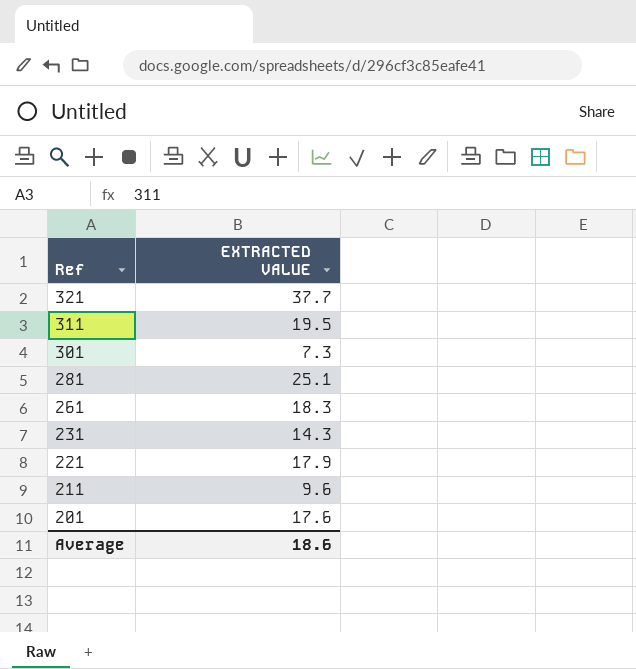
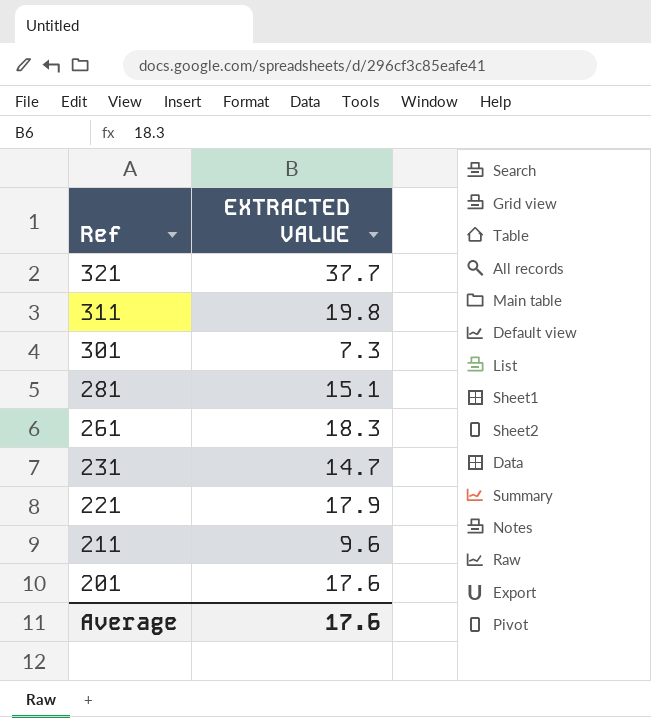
311 | EXTRACTED VALUE: 19.5 -> 19.8
281 | EXTRACTED VALUE: 25.1 -> 15.1
231 | EXTRACTED VALUE: 14.3 -> 14.7
Average | EXTRACTED VALUE: 18.6 -> 17.6

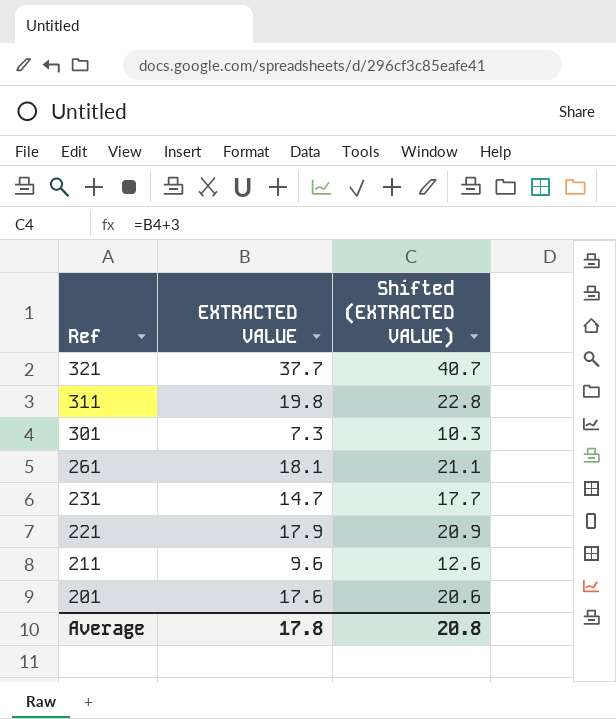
column Shifted (EXTRACTED VALUE) | formula: none -> [EXTRACTED VALUE] + 3
row 281: 15.1 -> none
261 | EXTRACTED VALUE: 18.3 -> 18.1
Average | EXTRACTED VALUE: 17.6 -> 17.8

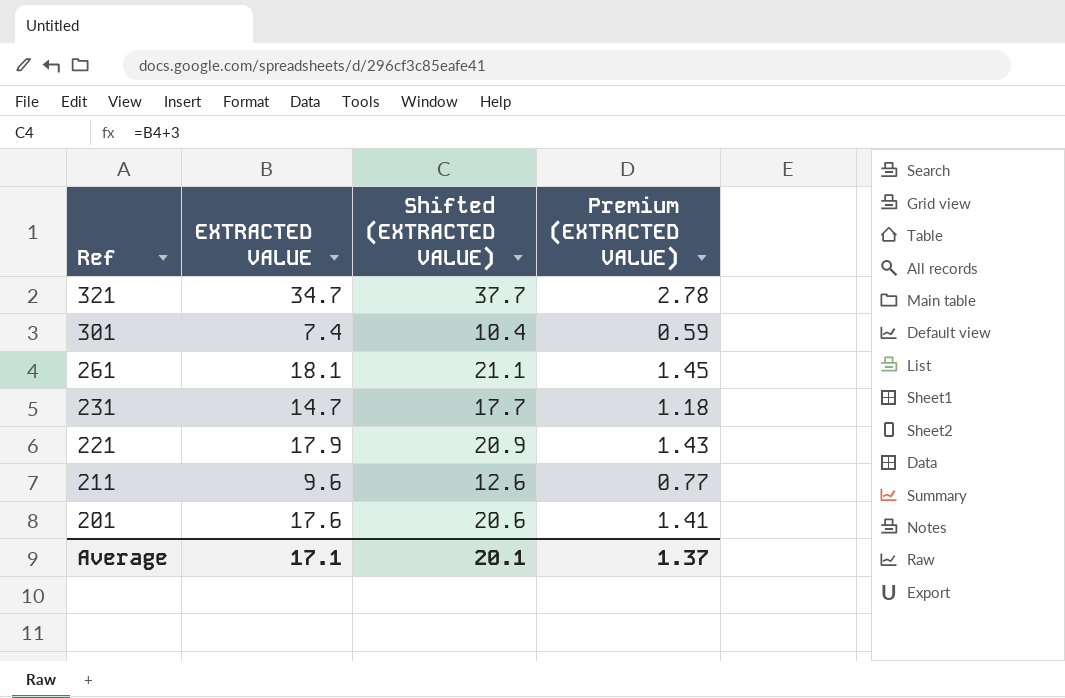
column Premium (EXTRACTED VALUE) | formula: none -> [EXTRACTED VALUE] * 0.08
row 311: 19.8 | 22.8 -> none
321 | EXTRACTED VALUE: 37.7 -> 34.7
321 | Shifted (EXTRACTED VALUE): 40.7 -> 37.7
301 | EXTRACTED VALUE: 7.3 -> 7.4
301 | Shifted (EXTRACTED VALUE): 10.3 -> 10.4
Average | EXTRACTED VALUE: 17.8 -> 17.1
Average | Shifted (EXTRACTED VALUE): 20.8 -> 20.1

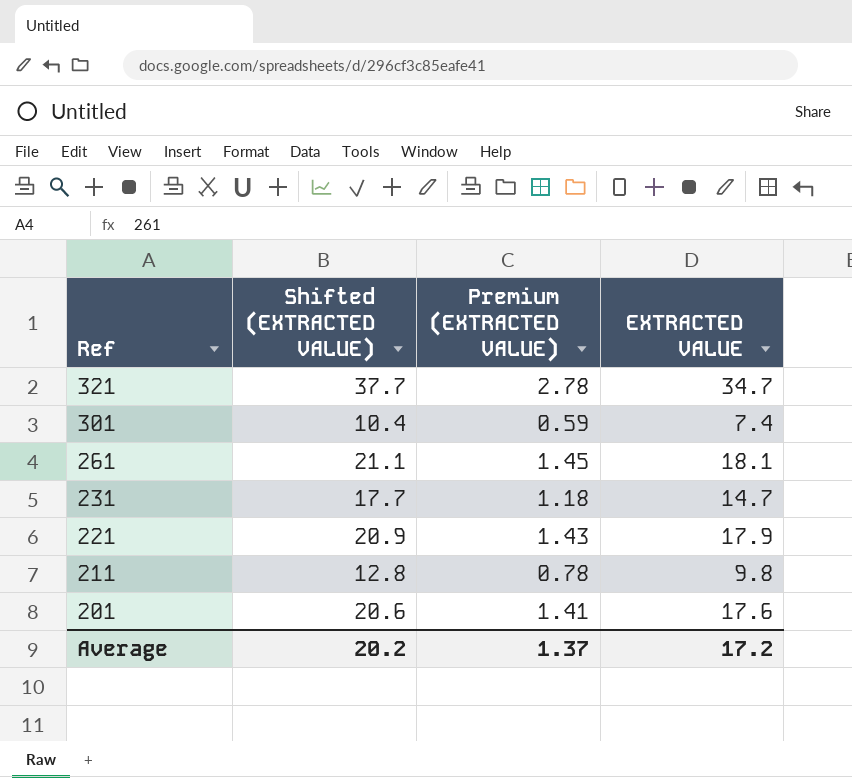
column EXTRACTED VALUE | position: 2 -> 4
211 | Shifted (EXTRACTED VALUE): 12.6 -> 12.8
211 | Premium (EXTRACTED VALUE): 0.77 -> 0.78
211 | EXTRACTED VALUE: 9.6 -> 9.8
Average | Shifted (EXTRACTED VALUE): 20.1 -> 20.2
Average | EXTRACTED VALUE: 17.1 -> 17.2

